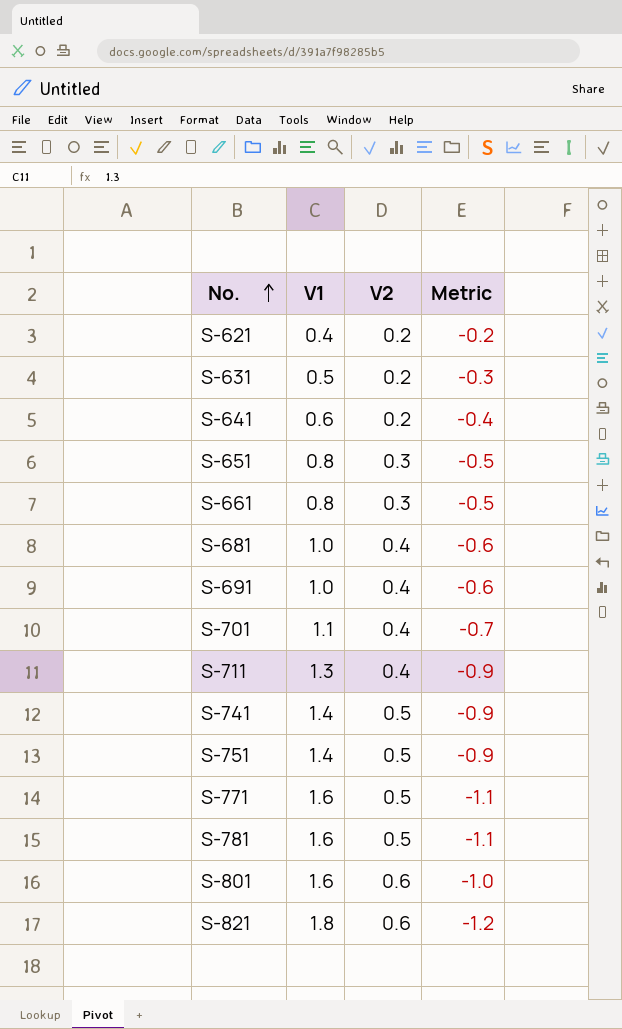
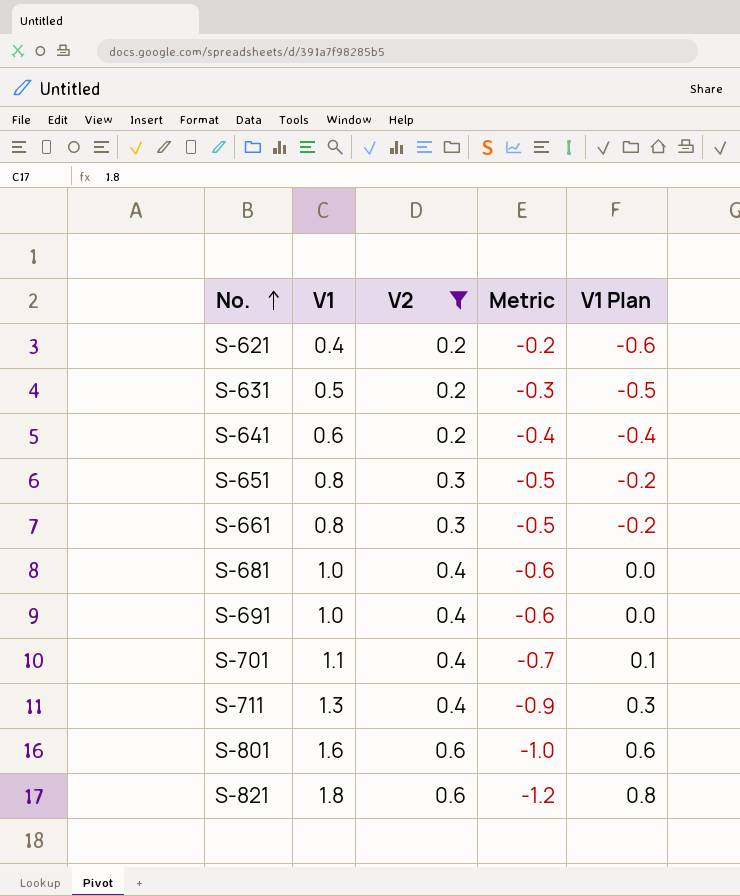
filter: none -> V2 != 0.5
column V1 Plan | formula: none -> [V1] - 1

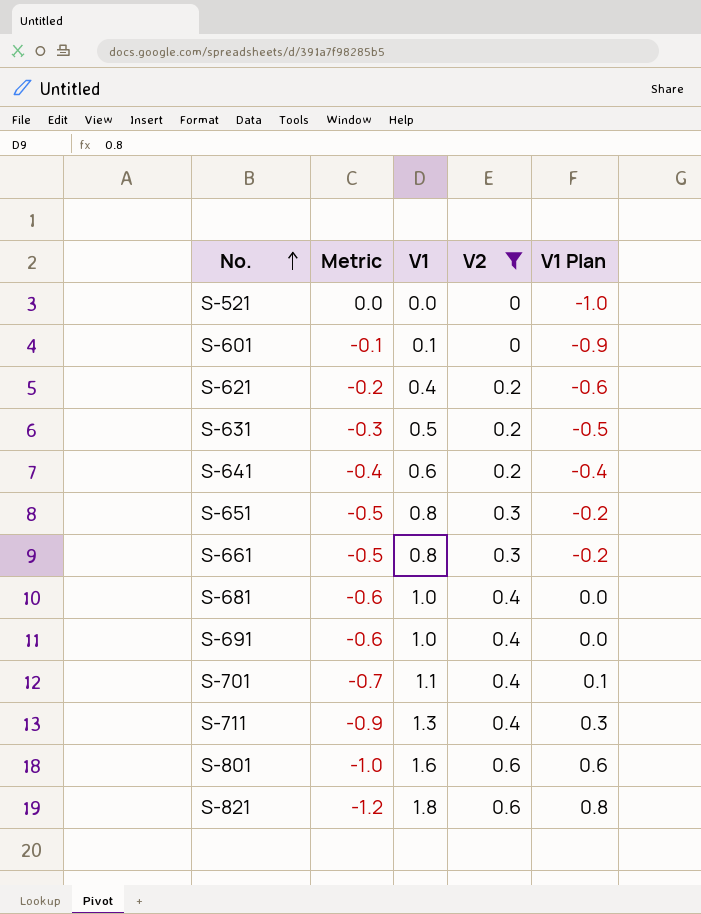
column Metric | position: 4 -> 2
row S-521: none -> 0.0 | 0.0 | 0 | -1.0
row S-601: none -> -0.1 | 0.1 | 0 | -0.9

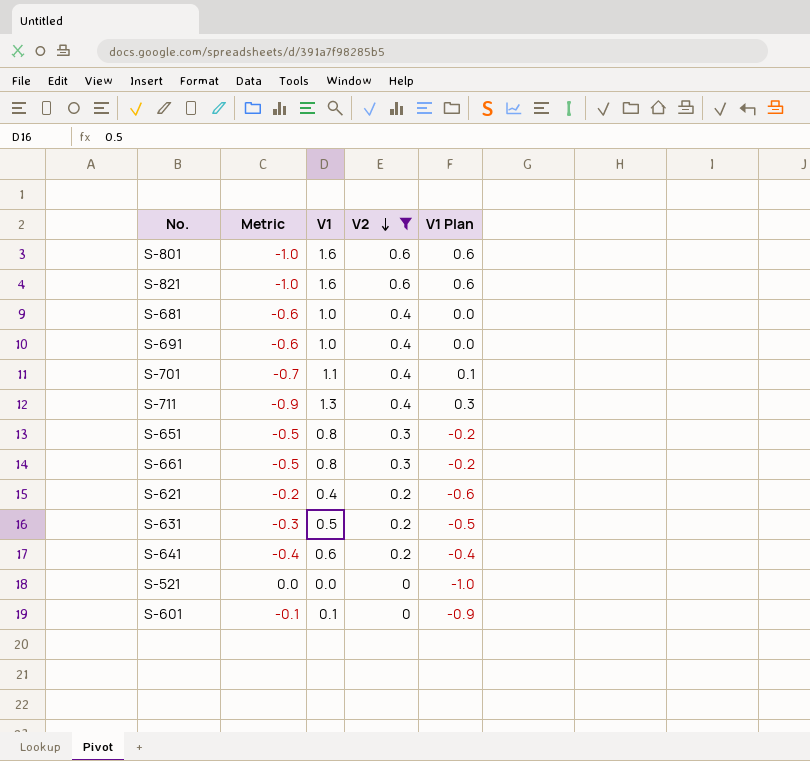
row order: No. ascending -> V2 descending
S-821 | Metric: -1.2 -> -1.0
S-821 | V1: 1.8 -> 1.6
S-821 | V1 Plan: 0.8 -> 0.6

